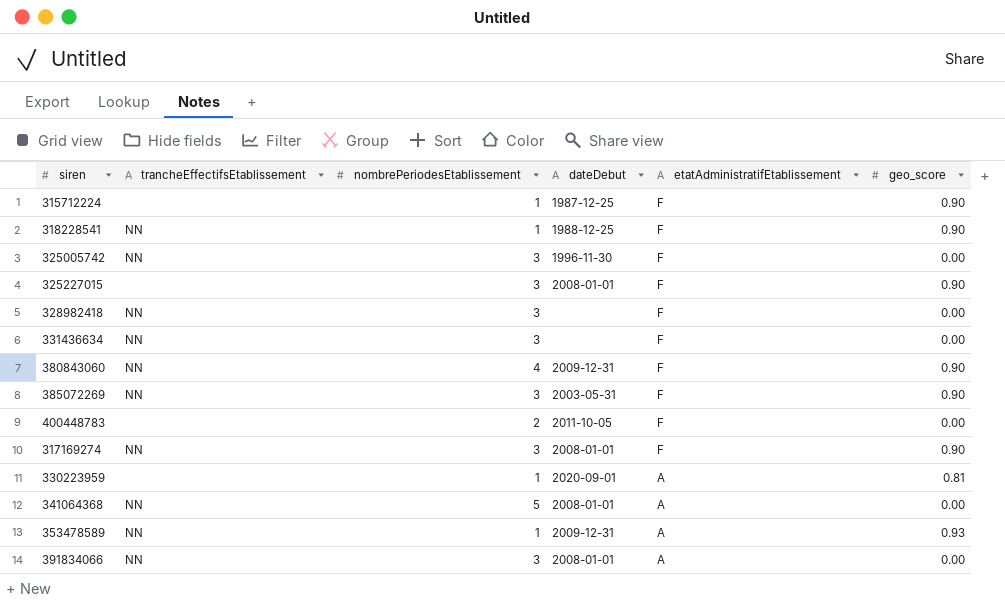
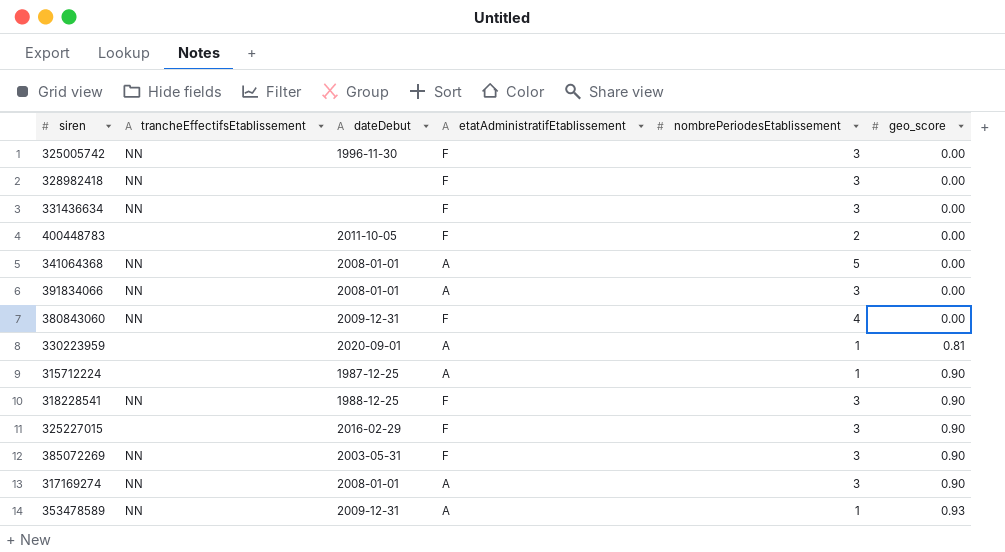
row order: etatAdministratifEtablissement descending -> geo_score ascending
column nombrePeriodesEtablissement | position: 3 -> 5
380843060 | geo_score: 0.90 -> 0.00
315712224 | etatAdministratifEtablissement: F -> A
318228541 | nombrePeriodesEtablissement: 1 -> 3
325227015 | dateDebut: 2008-01-01 -> 2016-02-29
317169274 | etatAdministratifEtablissement: F -> A

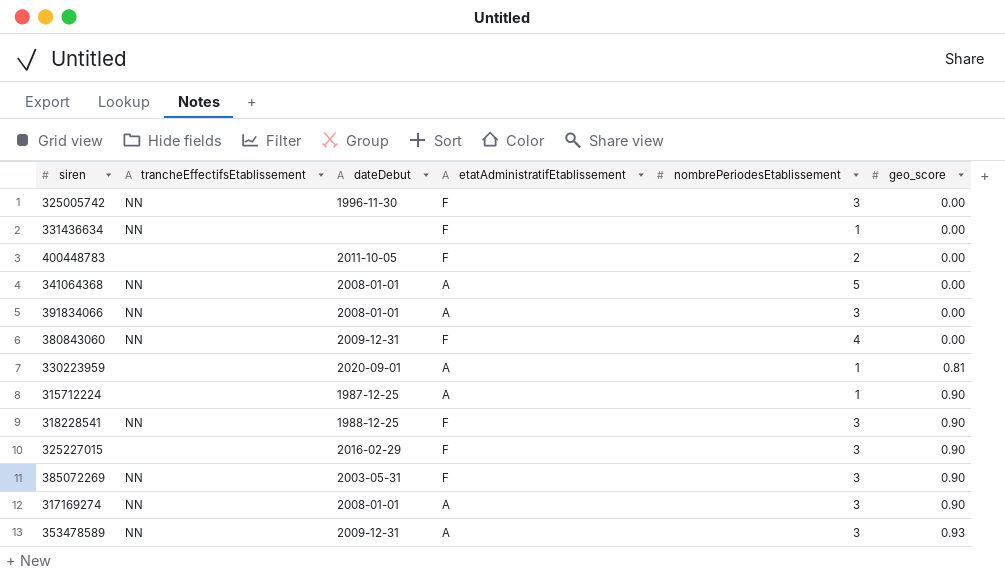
row 328982418: NN | none | F | 3 | 0.00 -> none
331436634 | nombrePeriodesEtablissement: 3 -> 1
353478589 | nombrePeriodesEtablissement: 1 -> 3

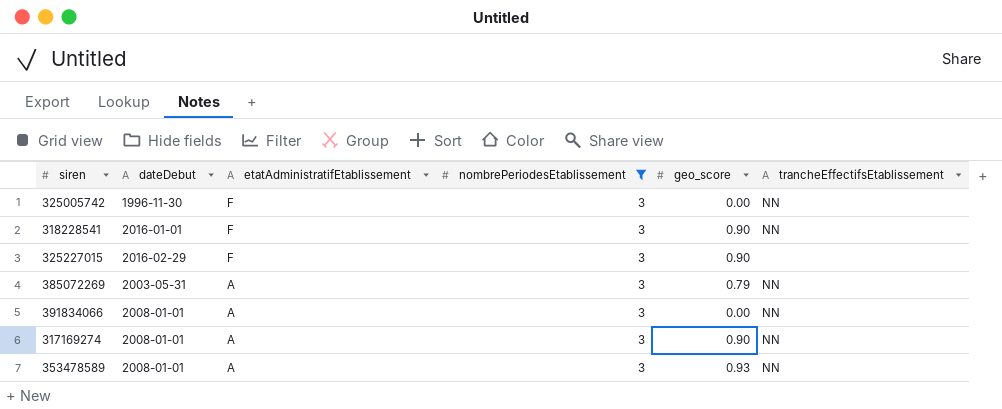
filter: none -> nombrePeriodesEtablissement = 3
row order: geo_score ascending -> etatAdministratifEtablissement descending
column trancheEffectifsEtablissement | position: 2 -> 6
318228541 | dateDebut: 1988-12-25 -> 2016-01-01
385072269 | etatAdministratifEtablissement: F -> A
385072269 | geo_score: 0.90 -> 0.79
353478589 | dateDebut: 2009-12-31 -> 2008-01-01

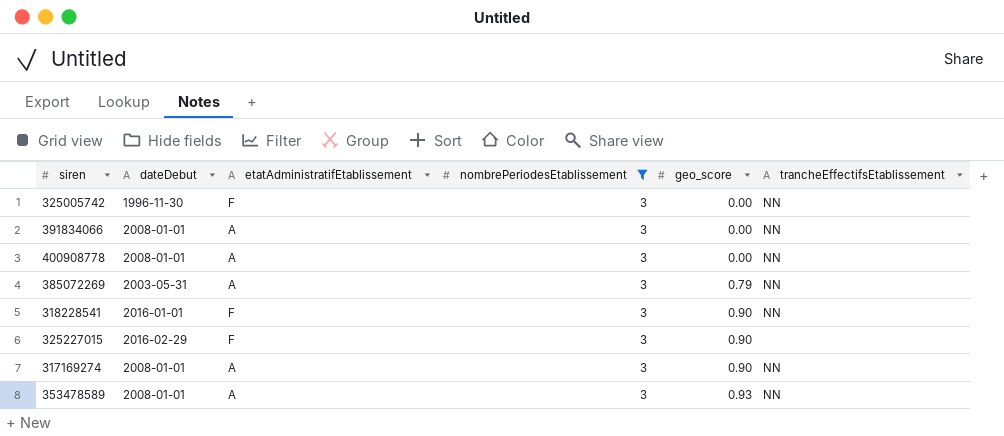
row order: etatAdministratifEtablissement descending -> geo_score ascending
row 400908778: none -> 2008-01-01 | A | 3 | 0.00 | NN

